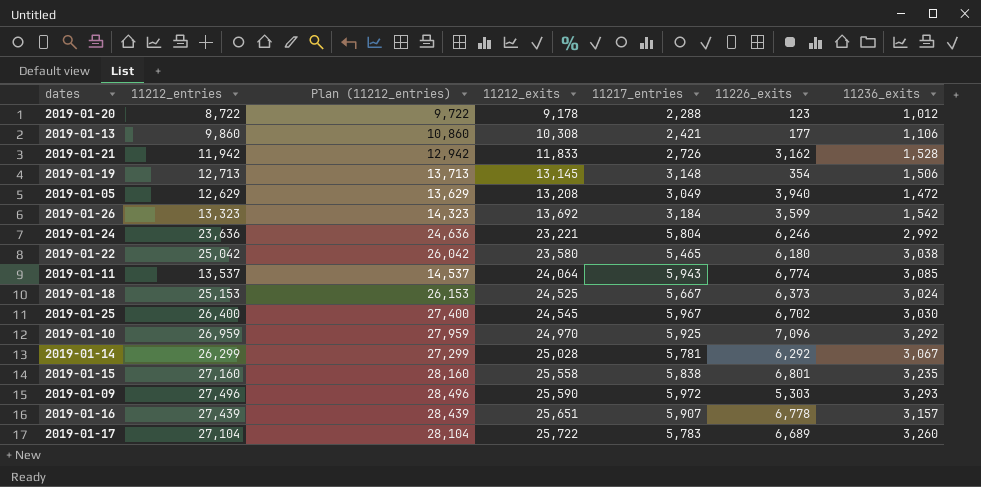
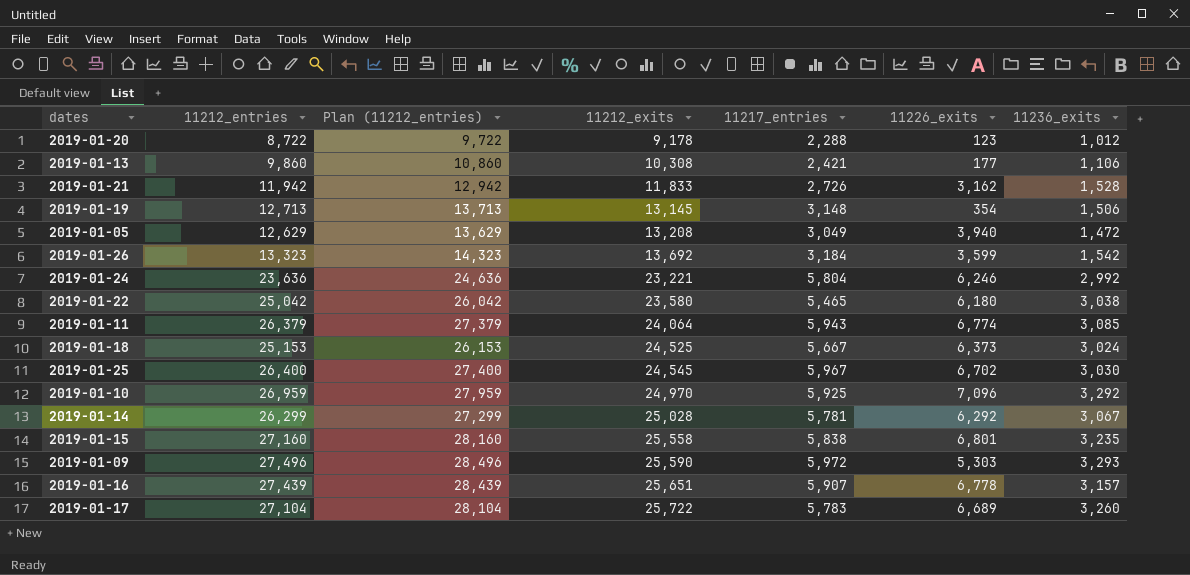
2019-01-11 | 11212_entries: 13,537 -> 26,379
2019-01-11 | Plan (11212_entries): 14,537 -> 27,379

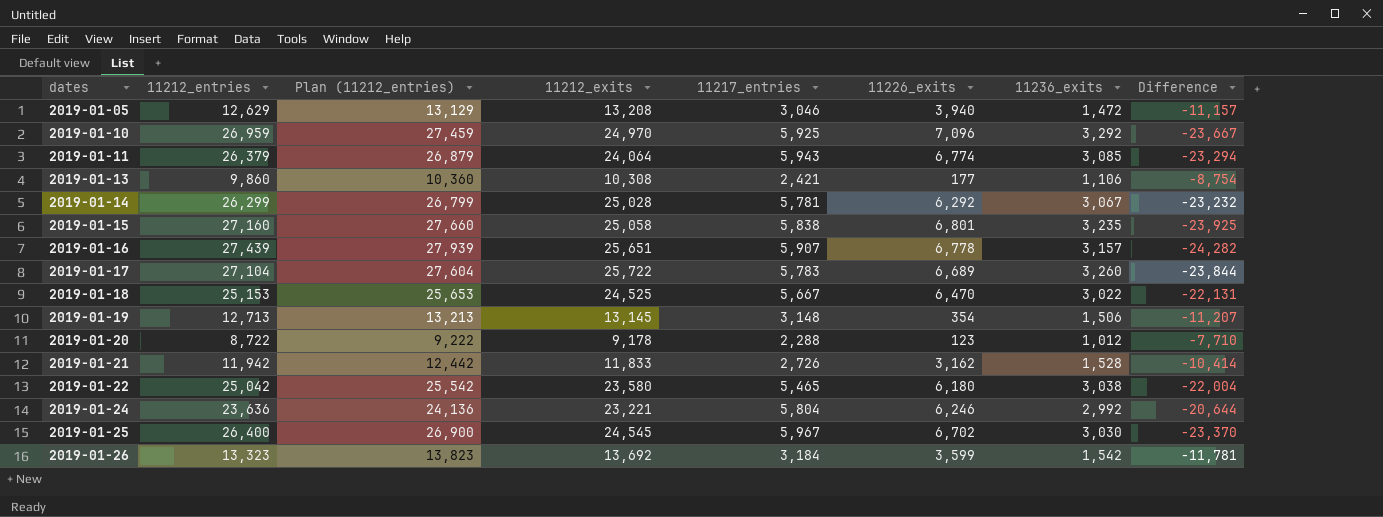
row order: 11212_exits ascending -> dates ascending
column Plan (11212_entries) | formula: [11212_entries] + 1000 -> [11212_entries] + 500
column Difference | formula: none -> [11236_exits] - [11212_entries]
row 2019-01-09: 27,496 | 28,496 | 25,590 | 5,972 | 5,303 | 3,293 -> none
2019-01-05 | 11217_entries: 3,049 -> 3,046
2019-01-15 | 11212_exits: 25,558 -> 25,058
2019-01-18 | 11226_exits: 6,373 -> 6,470
2019-01-18 | 11236_exits: 3,024 -> 3,022

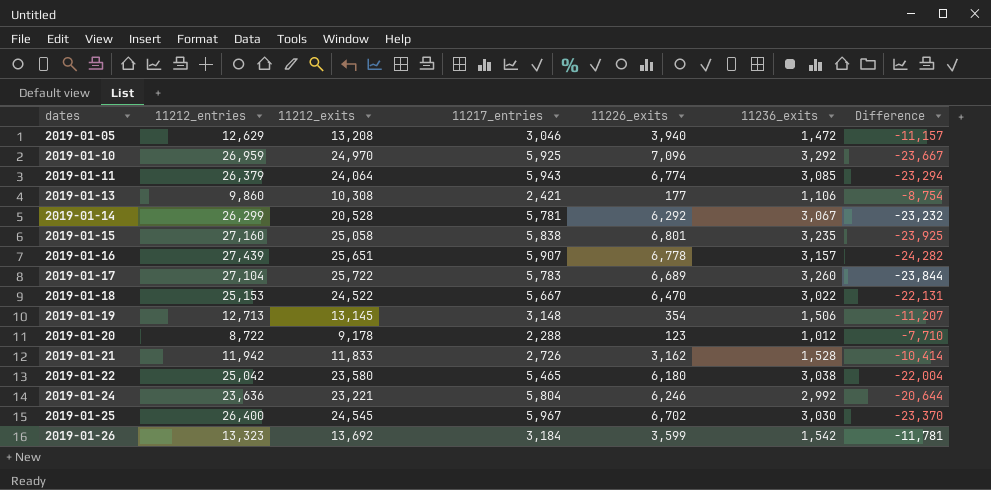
column Plan (11212_entries) | formula: [11212_entries] + 500 -> none
2019-01-14 | 11212_exits: 25,028 -> 20,528
2019-01-18 | 11212_exits: 24,525 -> 24,522

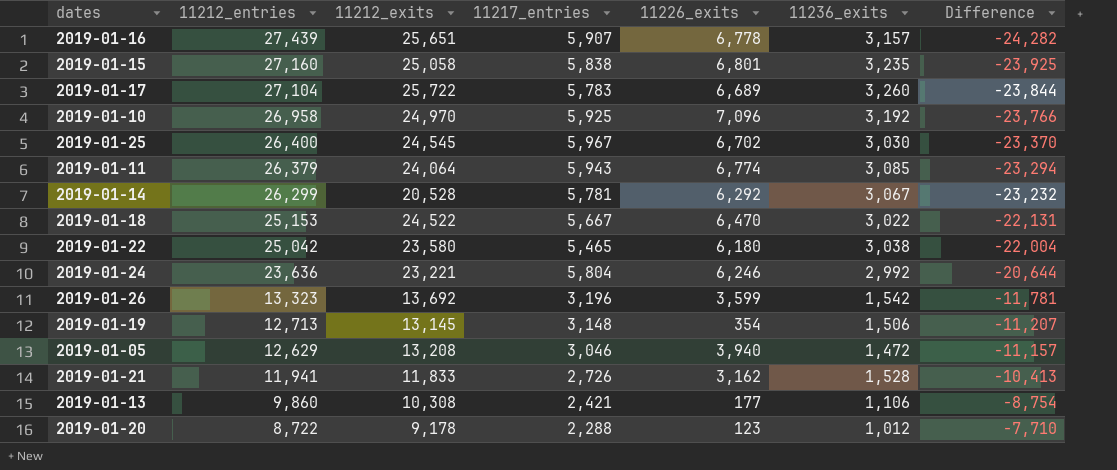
row order: dates ascending -> 11212_entries descending
2019-01-10 | 11212_entries: 26,959 -> 26,958
2019-01-10 | 11236_exits: 3,292 -> 3,192
2019-01-10 | Difference: -23,667 -> -23,766
2019-01-26 | 11217_entries: 3,184 -> 3,196
2019-01-21 | 11212_entries: 11,942 -> 11,941
2019-01-21 | Difference: -10,414 -> -10,413

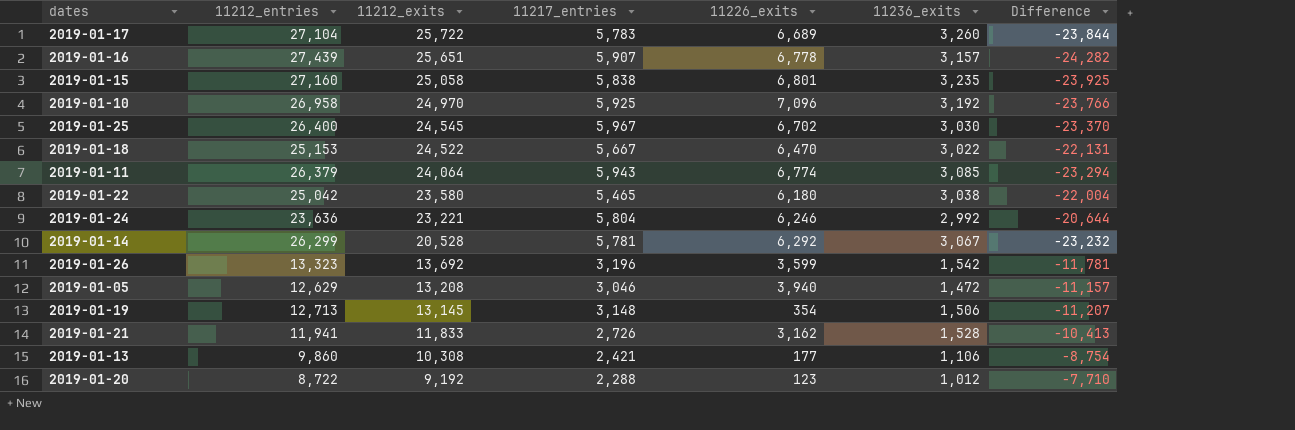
row order: 11212_entries descending -> 11212_exits descending
2019-01-20 | 11212_exits: 9,178 -> 9,192

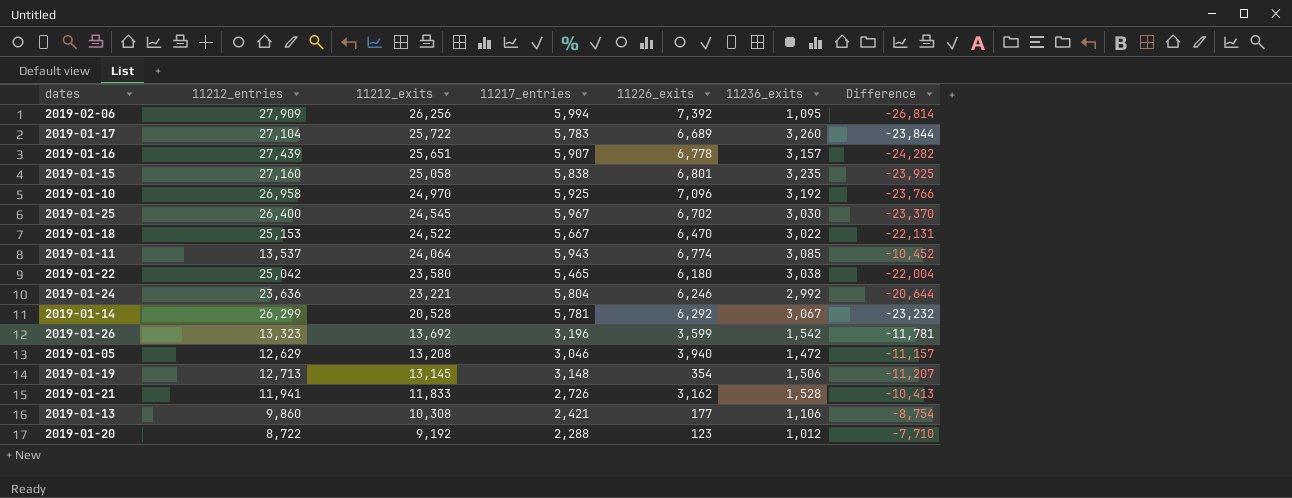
row 2019-02-06: none -> 27,909 | 26,256 | 5,994 | 7,392 | 1,095 | -26,814
2019-01-11 | 11212_entries: 26,379 -> 13,537
2019-01-11 | Difference: -23,294 -> -10,452

